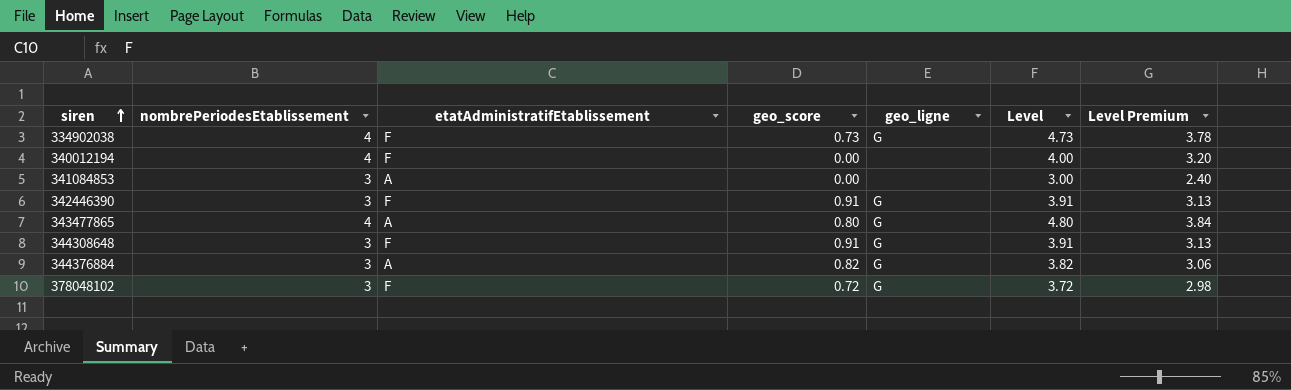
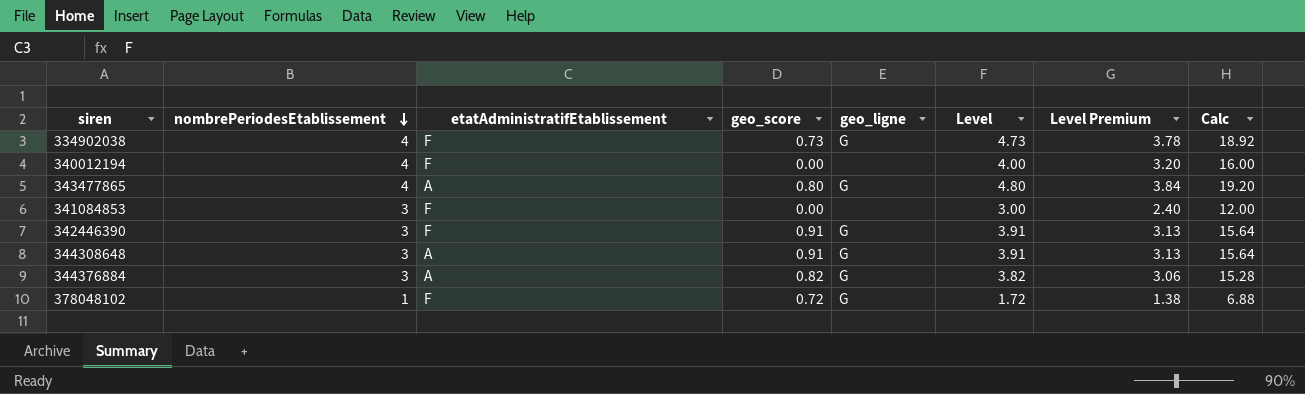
row order: siren ascending -> nombrePeriodesEtablissement descending
column Calc | formula: none -> [Level] * 4
341084853 | etatAdministratifEtablissement: A -> F
344308648 | etatAdministratifEtablissement: F -> A
378048102 | nombrePeriodesEtablissement: 3 -> 1
378048102 | Level: 3.72 -> 1.72
378048102 | Level Premium: 2.98 -> 1.38

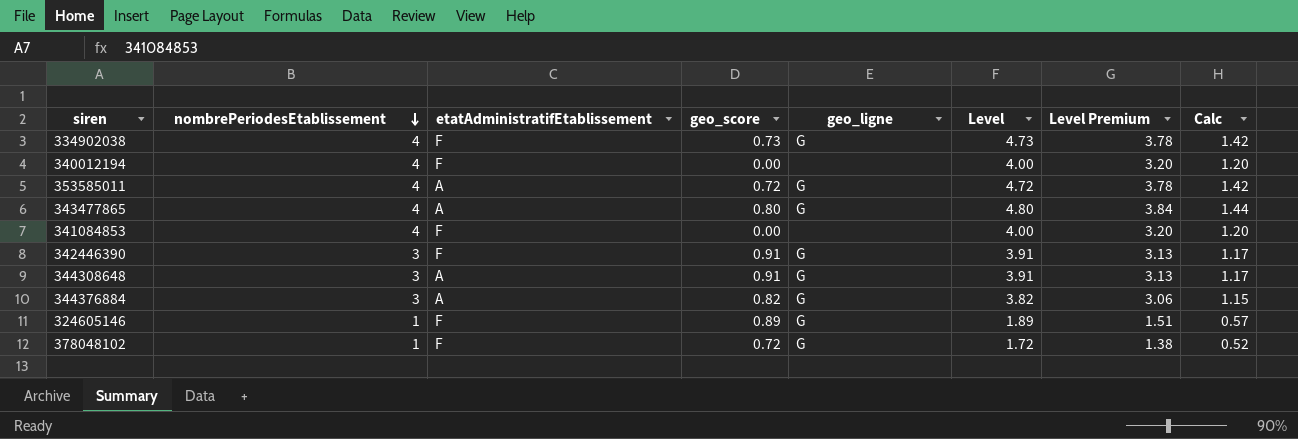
column Calc | formula: [Level] * 4 -> [Level] * 0.3
row 353585011: none -> 4 | A | 0.72 | G | 4.72 | 3.78 | 1.42
341084853 | nombrePeriodesEtablissement: 3 -> 4
341084853 | Level: 3.00 -> 4.00
341084853 | Level Premium: 2.40 -> 3.20
row 324605146: none -> 1 | F | 0.89 | G | 1.89 | 1.51 | 0.57

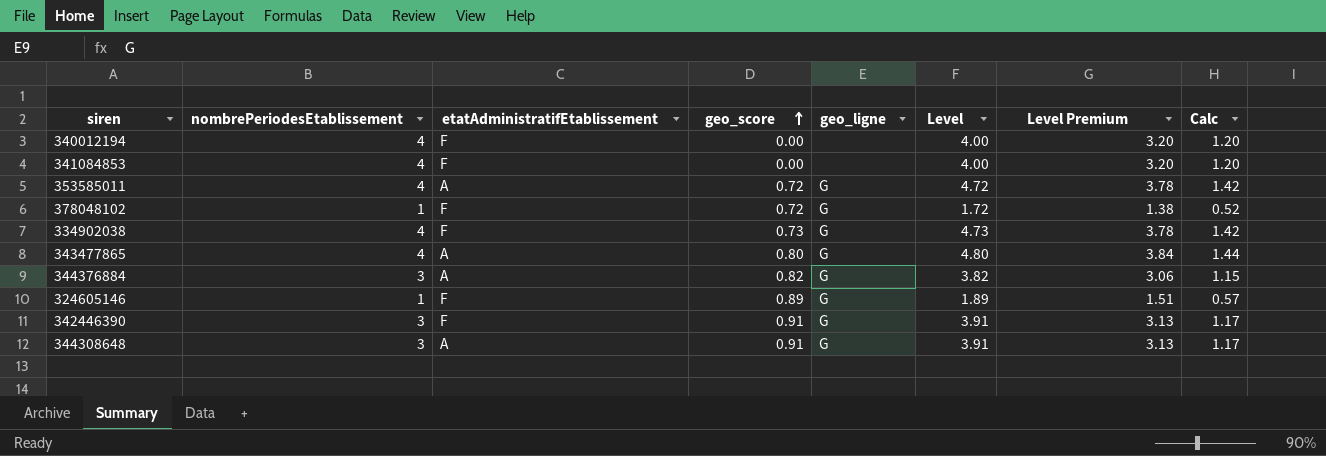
row order: nombrePeriodesEtablissement descending -> geo_score ascending

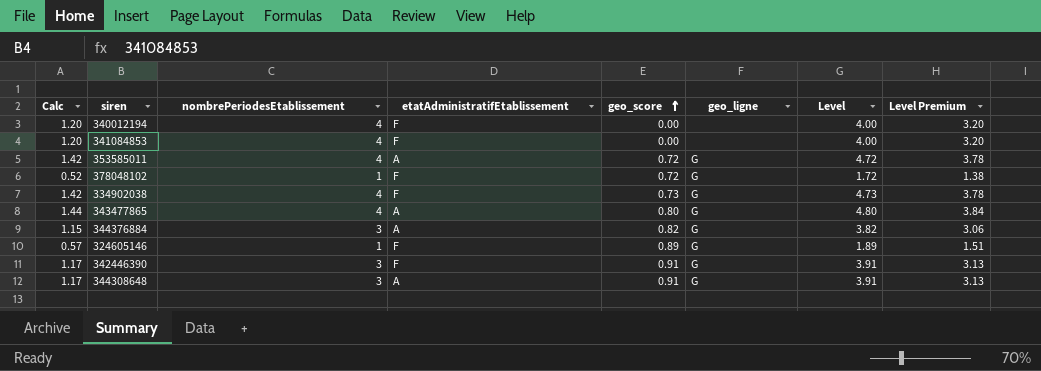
column Calc | position: 8 -> 1

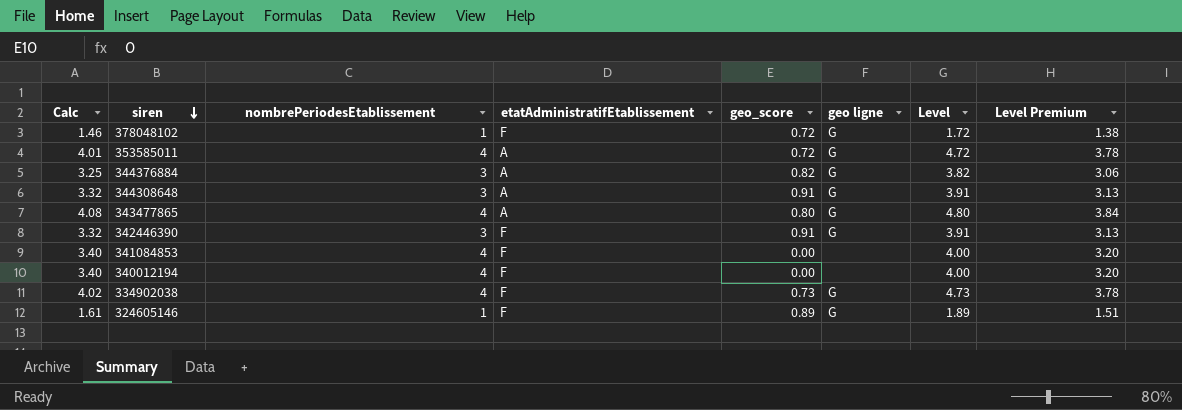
row order: geo_score ascending -> siren descending
column Calc | formula: [Level] * 0.3 -> [Level] * 0.85
column name: geo_ligne -> geo ligne

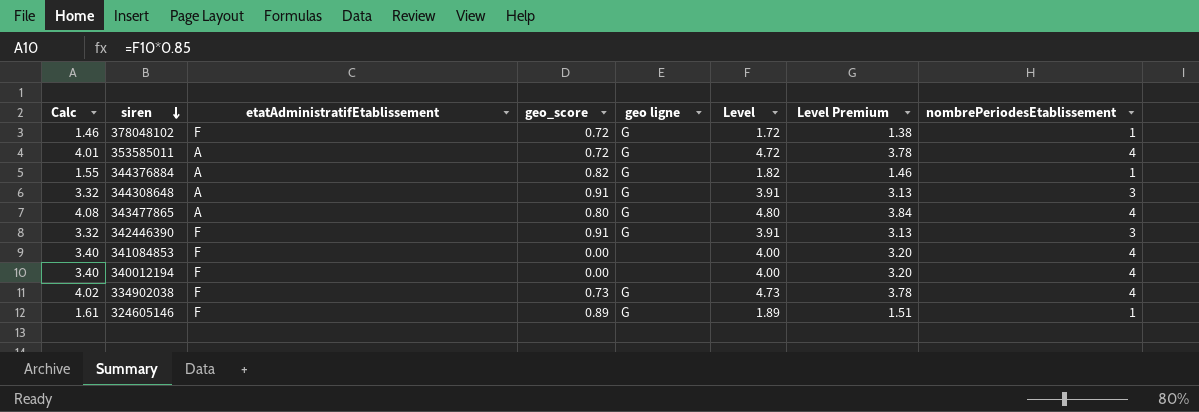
column nombrePeriodesEtablissement | position: 3 -> 8
344376884 | Calc: 3.25 -> 1.55
344376884 | Level: 3.82 -> 1.82
344376884 | Level Premium: 3.06 -> 1.46
344376884 | nombrePeriodesEtablissement: 3 -> 1

